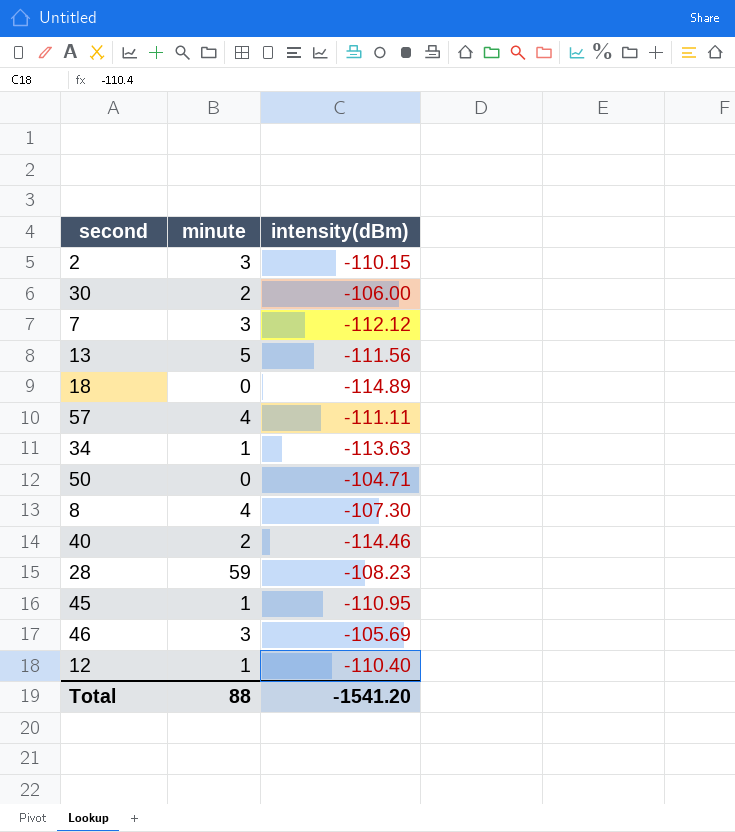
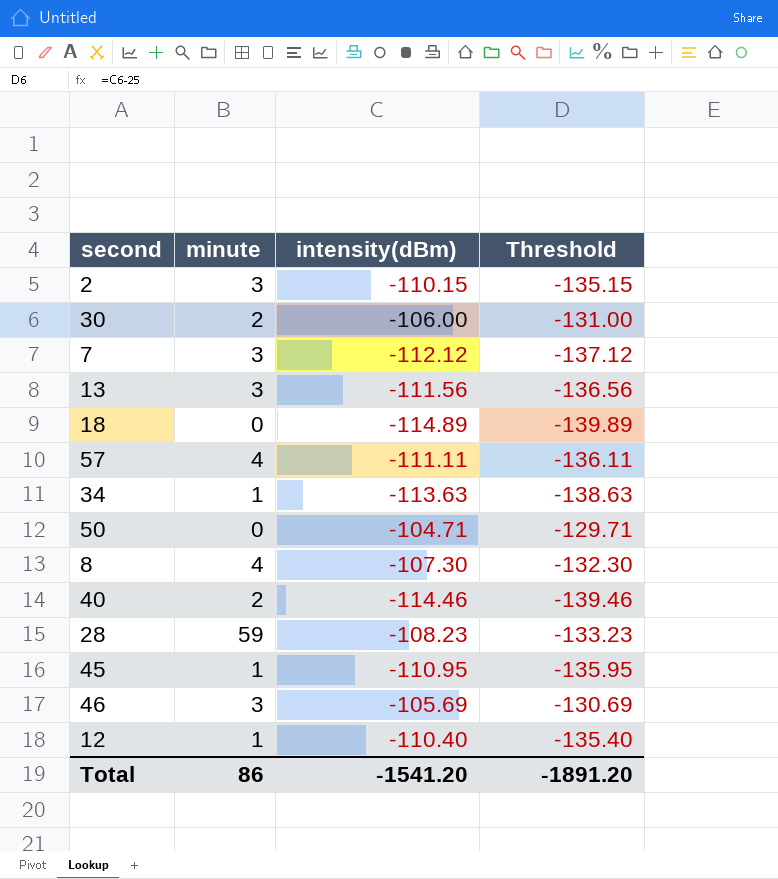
column Threshold | formula: none -> [intensity(dBm)] - 25
13 | minute: 5 -> 3
Total | minute: 88 -> 86

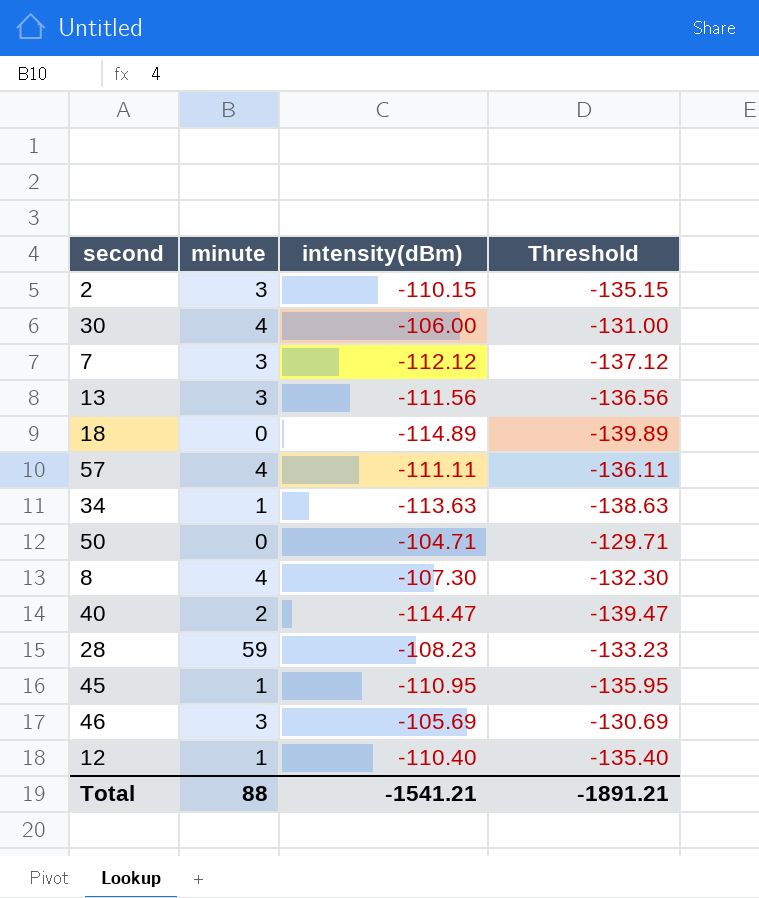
30 | minute: 2 -> 4
40 | intensity(dBm): -114.46 -> -114.47
40 | Threshold: -139.46 -> -139.47
Total | minute: 86 -> 88
Total | intensity(dBm): -1541.20 -> -1541.21
Total | Threshold: -1891.20 -> -1891.21

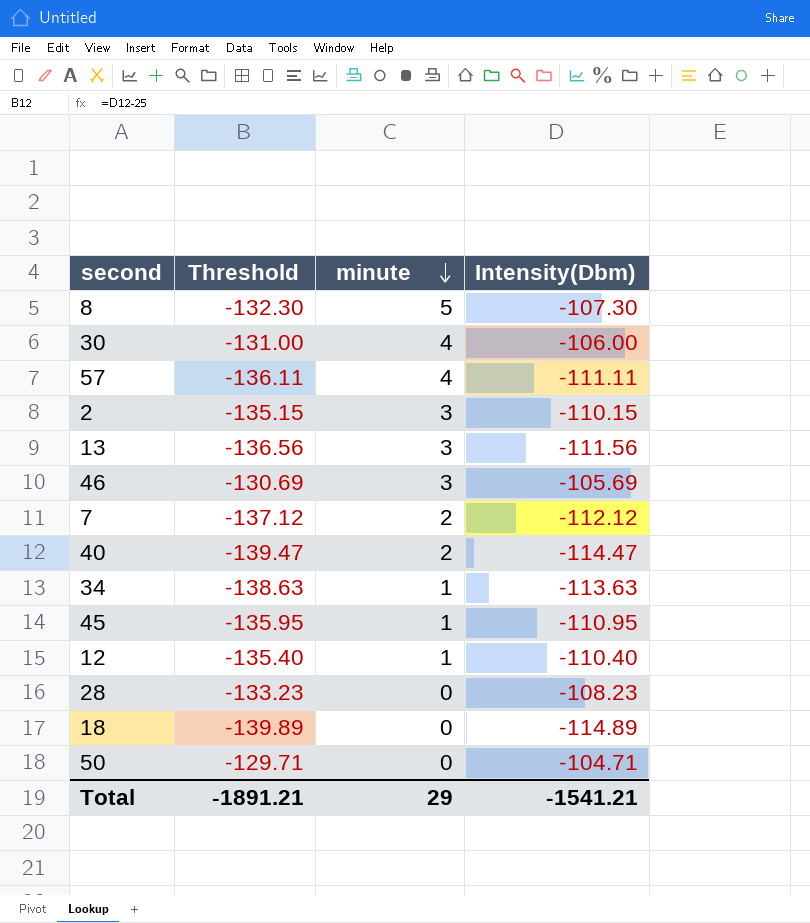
row order: none -> minute descending
column Threshold | position: 4 -> 2
column name: intensity(dBm) -> Intensity(Dbm)
8 | minute: 4 -> 5
7 | minute: 3 -> 2
28 | minute: 59 -> 0
Total | minute: 88 -> 29

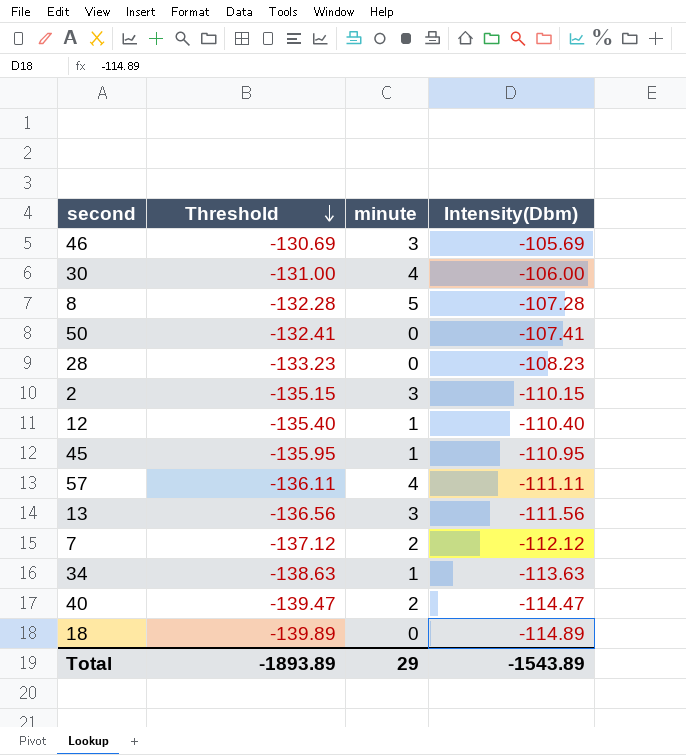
row order: minute descending -> Threshold descending
8 | Threshold: -132.30 -> -132.28
8 | Intensity(Dbm): -107.30 -> -107.28
50 | Threshold: -129.71 -> -132.41
50 | Intensity(Dbm): -104.71 -> -107.41
Total | Threshold: -1891.21 -> -1893.89
Total | Intensity(Dbm): -1541.21 -> -1543.89

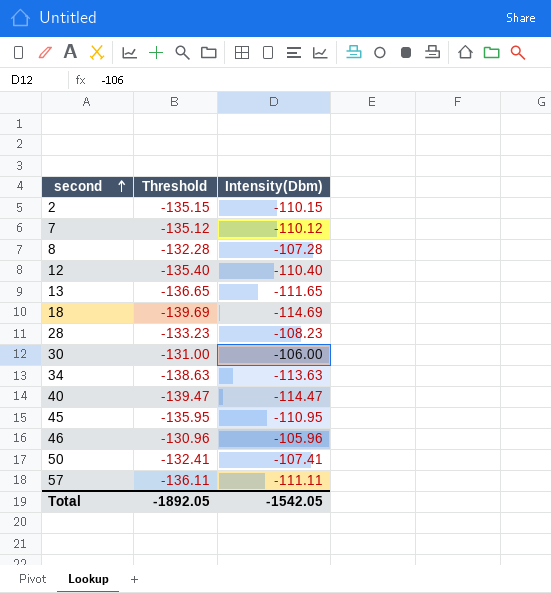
row order: Threshold descending -> second ascending
column minute | position: 3 -> none
7 | Threshold: -137.12 -> -135.12
7 | Intensity(Dbm): -112.12 -> -110.12
13 | Threshold: -136.56 -> -136.65
13 | Intensity(Dbm): -111.56 -> -111.65
18 | Threshold: -139.89 -> -139.69
18 | Intensity(Dbm): -114.89 -> -114.69
46 | Threshold: -130.69 -> -130.96
46 | Intensity(Dbm): -105.69 -> -105.96
Total | Threshold: -1893.89 -> -1892.05
Total | Intensity(Dbm): -1543.89 -> -1542.05

